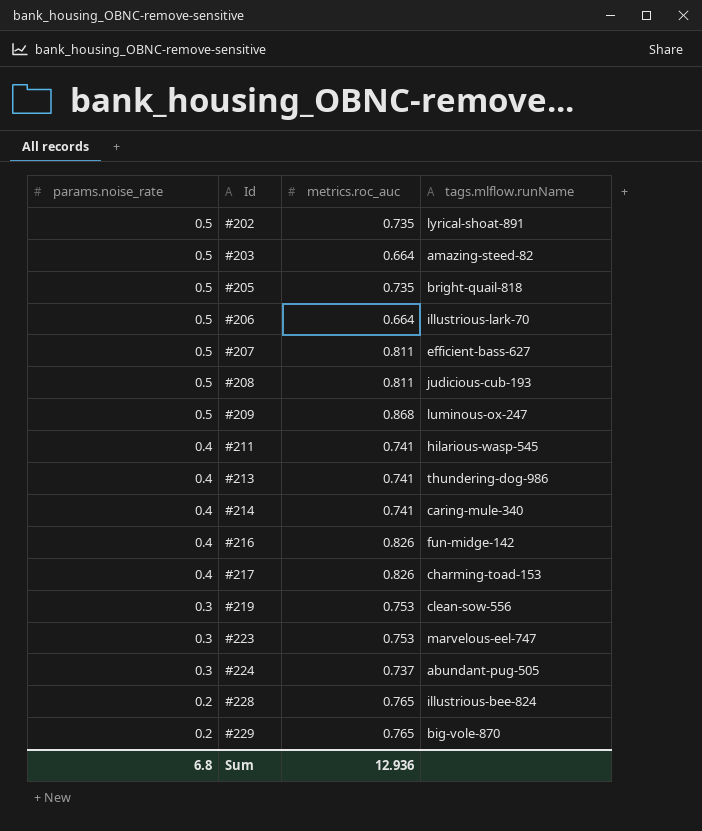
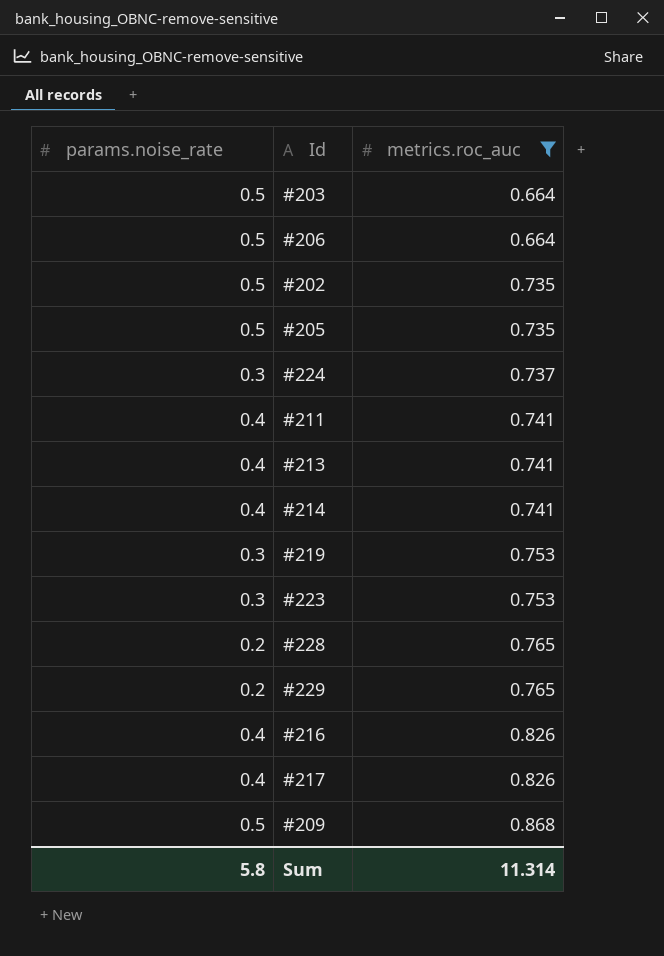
filter: none -> metrics.roc_auc != 0.811
row order: params.noise_rate descending -> metrics.roc_auc ascending
column tags.mlflow.runName | position: 4 -> none
Sum | params.noise_rate: 6.8 -> 5.8
Sum | metrics.roc_auc: 12.936 -> 11.314

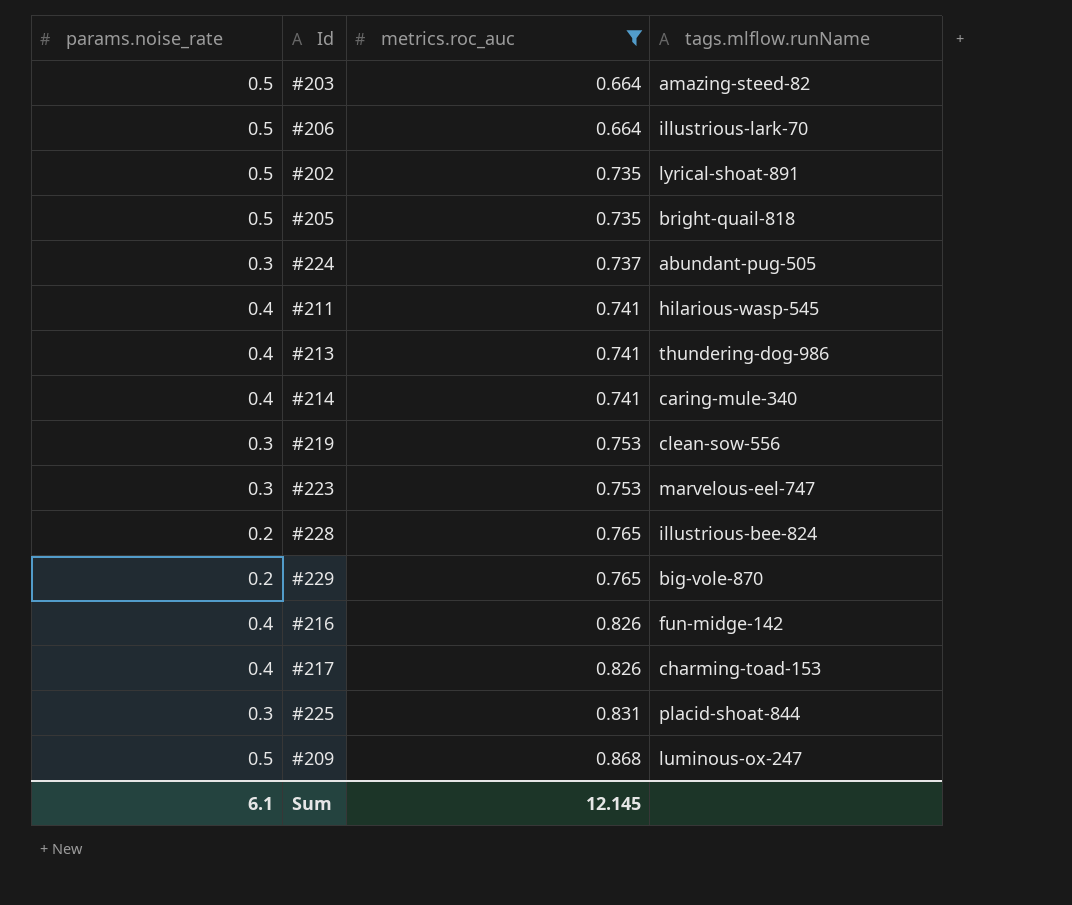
column tags.mlflow.runName | position: none -> 4
row #225: none -> 0.3 | 0.831 | placid-shoat-844
Sum | params.noise_rate: 5.8 -> 6.1
Sum | metrics.roc_auc: 11.314 -> 12.145

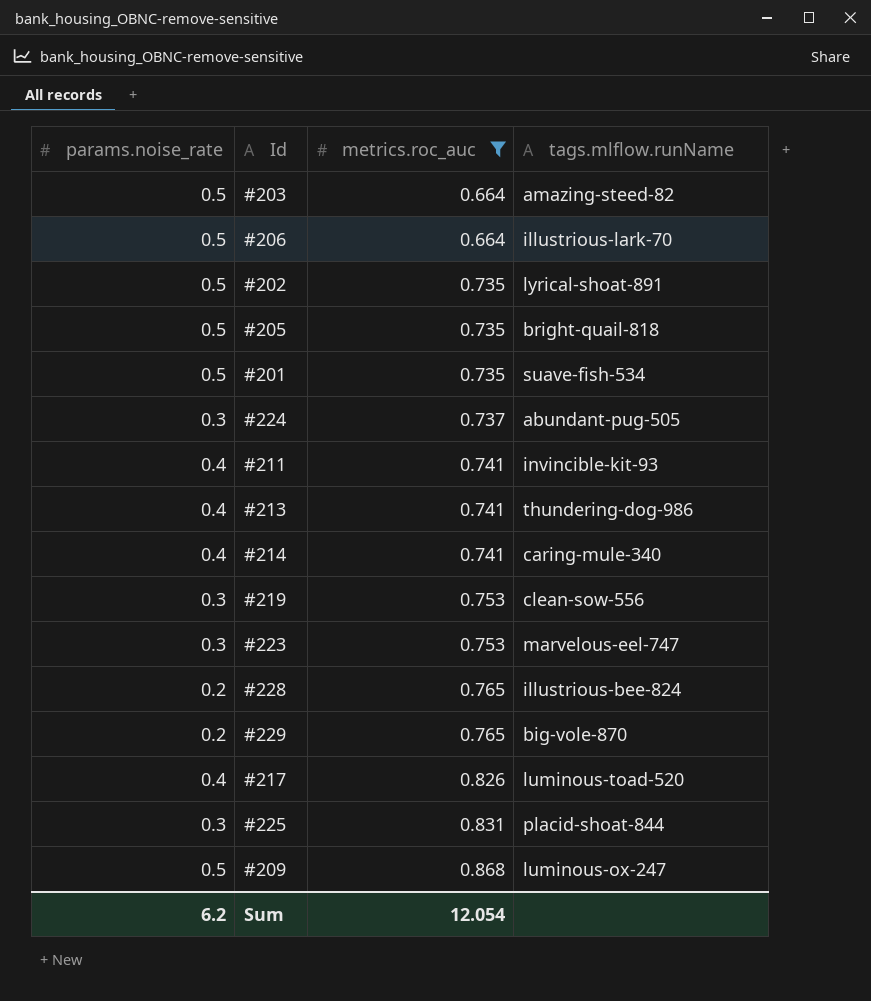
row #216: 0.4 | 0.826 | fun-midge-142 -> none
row #201: none -> 0.5 | 0.735 | suave-fish-534
#211 | tags.mlflow.runName: hilarious-wasp-545 -> invincible-kit-93
#217 | tags.mlflow.runName: charming-toad-153 -> luminous-toad-520
Sum | params.noise_rate: 6.1 -> 6.2
Sum | metrics.roc_auc: 12.145 -> 12.054

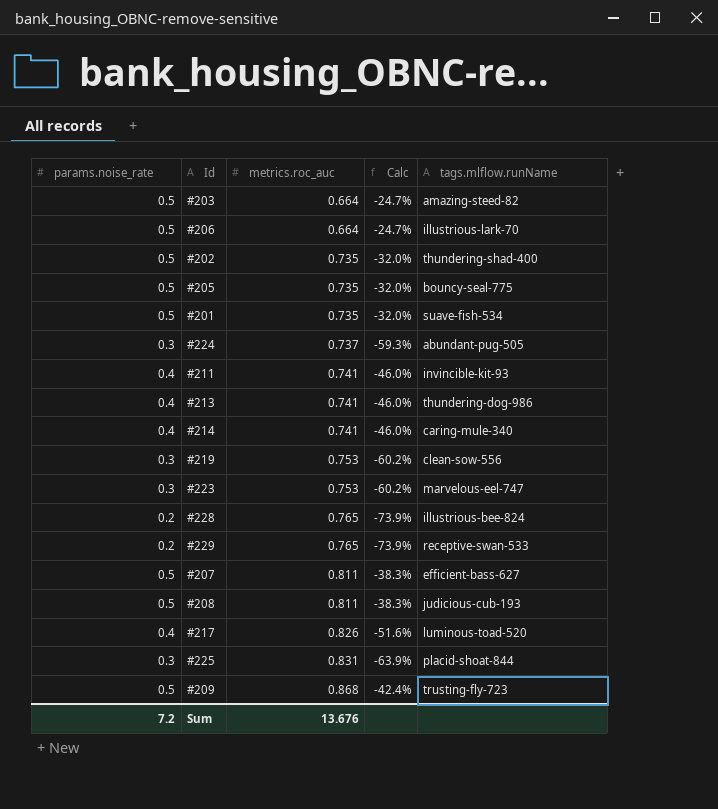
filter: metrics.roc_auc != 0.811 -> none
column Calc | formula: none -> ([params.noise_rate] - [metrics.roc_auc]) / [metrics.roc_auc]
#202 | tags.mlflow.runName: lyrical-shoat-891 -> thundering-shad-400
#205 | tags.mlflow.runName: bright-quail-818 -> bouncy-seal-775
#229 | tags.mlflow.runName: big-vole-870 -> receptive-swan-533
#209 | tags.mlflow.runName: luminous-ox-247 -> trusting-fly-723
Sum | params.noise_rate: 6.2 -> 7.2
Sum | metrics.roc_auc: 12.054 -> 13.676

